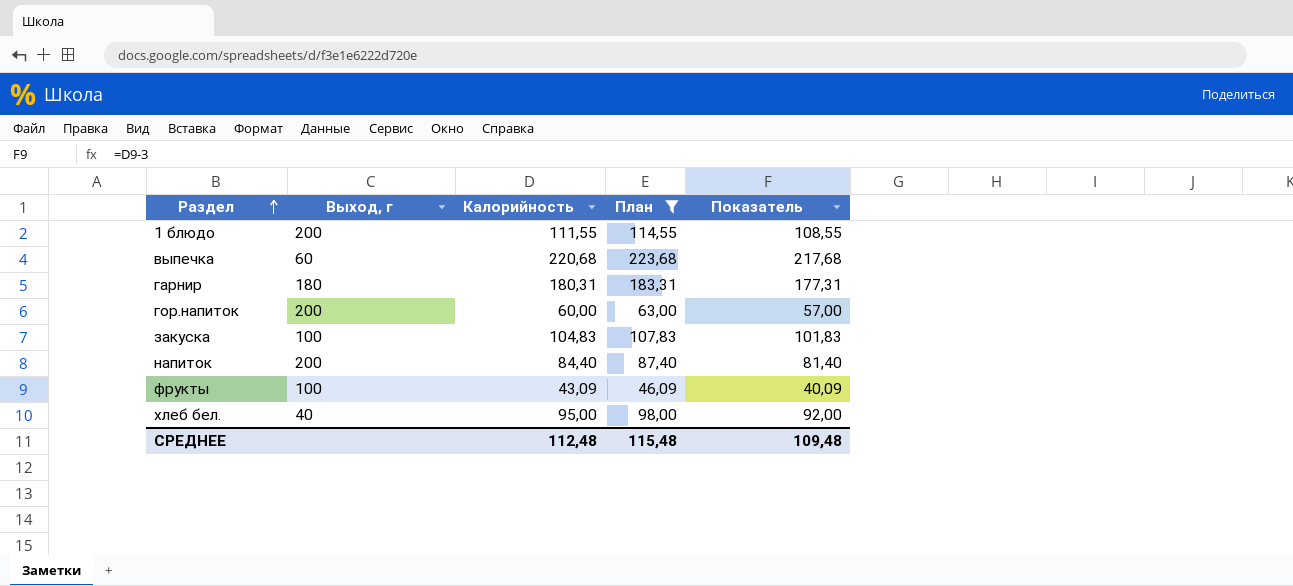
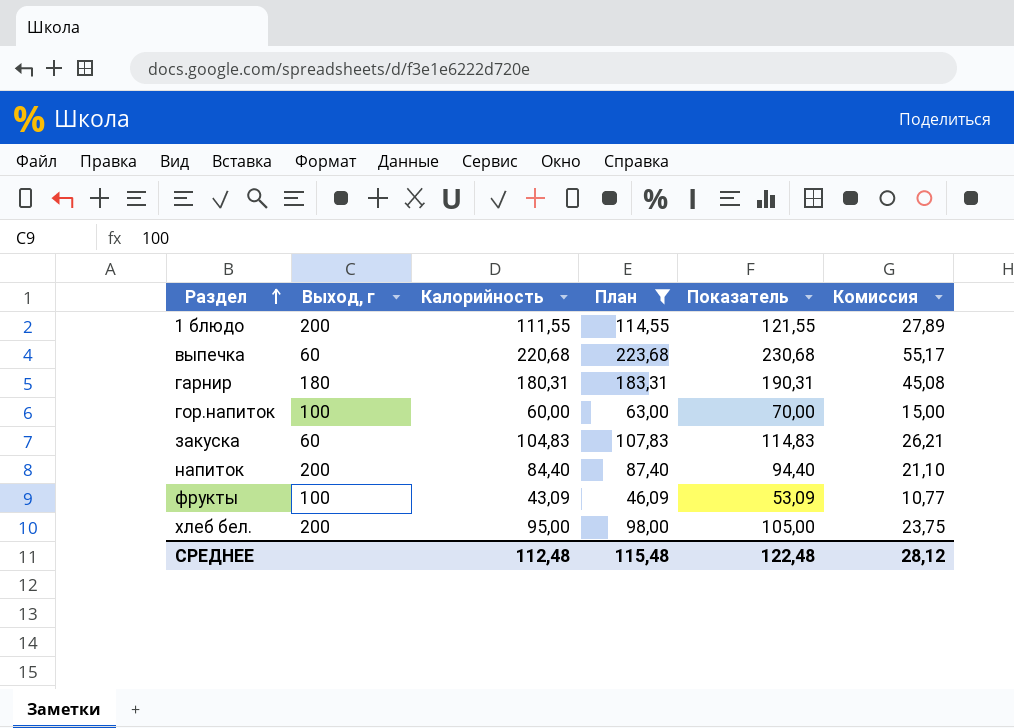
column Показатель | formula: [Калорийность] - 3 -> [Калорийность] + 10
column Комиссия | formula: none -> [Калорийность] * 0,25
гор.напиток | Выход, г: 200 -> 100
закуска | Выход, г: 100 -> 60
хлеб бел. | Выход, г: 40 -> 200
СРЕДНЕЕ | Показатель: 109,48 -> 122,48

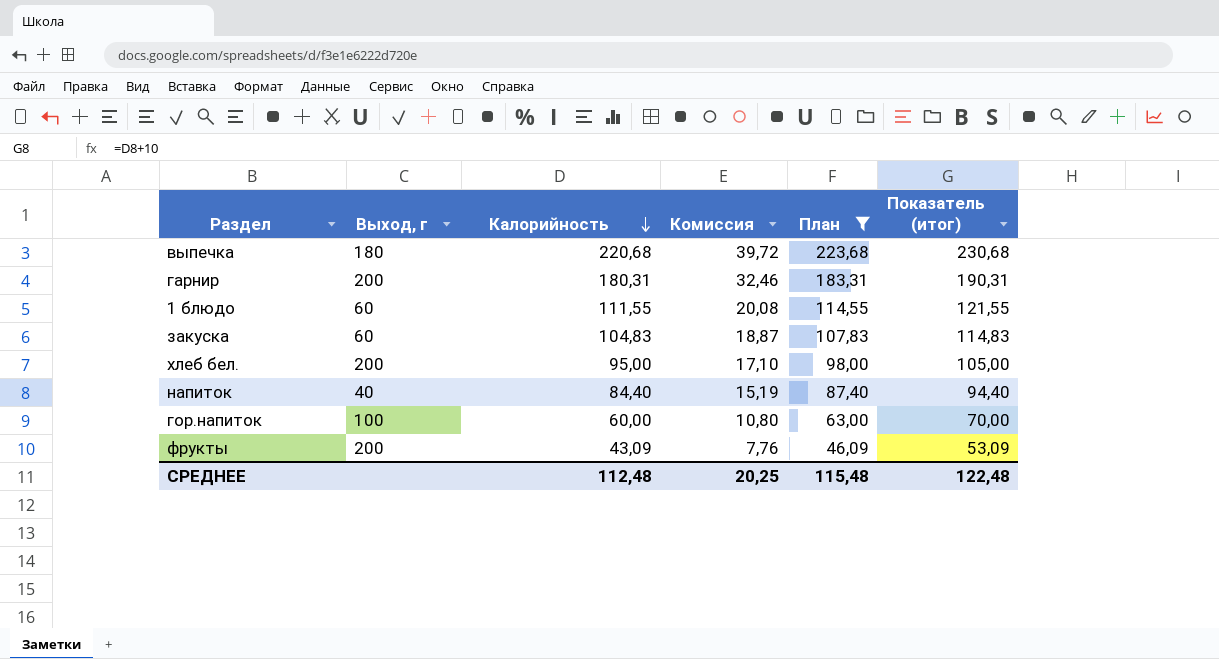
row order: Раздел ascending -> Калорийность descending
column Комиссия | formula: [Калорийность] * 0,25 -> [Калорийность] * 0,18
column Комиссия | position: 6 -> 4
column name: Показатель -> Показатель (итог)
выпечка | Выход, г: 60 -> 180
гарнир | Выход, г: 180 -> 200
1 блюдо | Выход, г: 200 -> 60
напиток | Выход, г: 200 -> 40
фрукты | Выход, г: 100 -> 200
СРЕДНЕЕ | Комиссия: 28,12 -> 20,25

